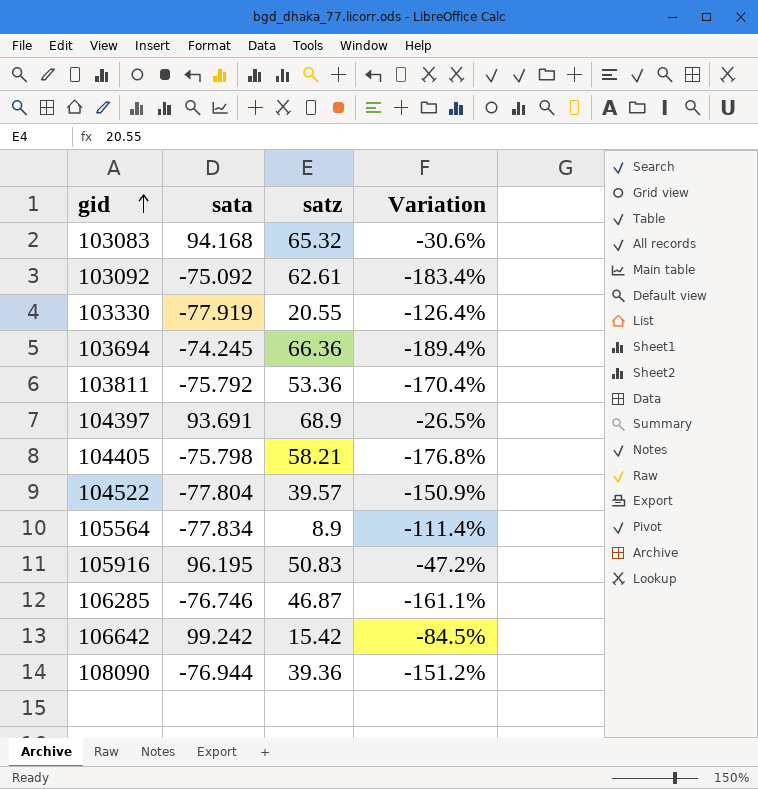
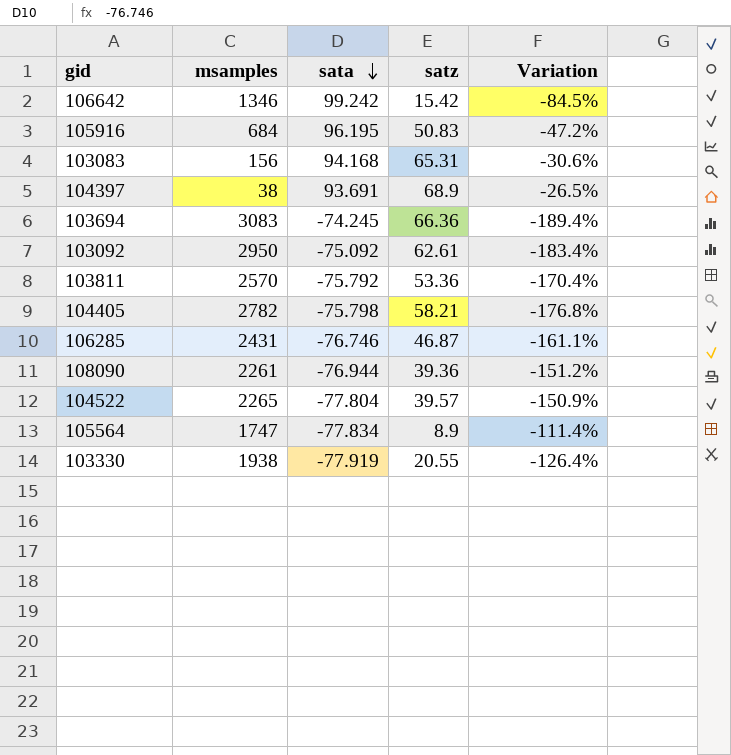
row order: gid ascending -> sata descending
column msamples | position: none -> 2
103083 | satz: 65.32 -> 65.31

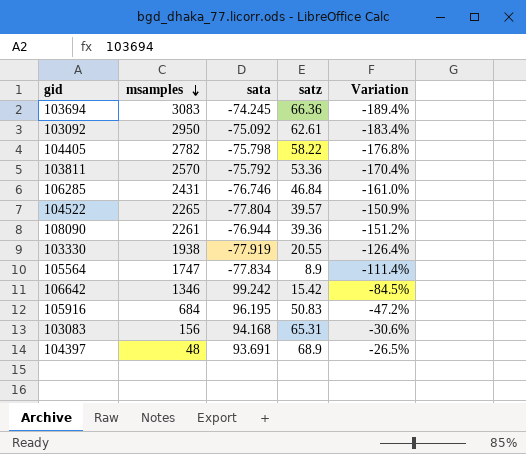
row order: sata descending -> msamples descending
104405 | satz: 58.21 -> 58.22
106285 | satz: 46.87 -> 46.84
106285 | Variation: -161.1% -> -161.0%
104397 | msamples: 38 -> 48

